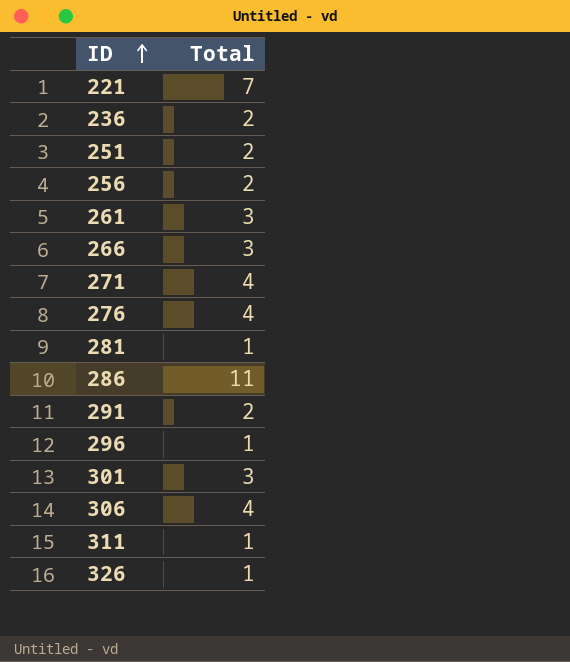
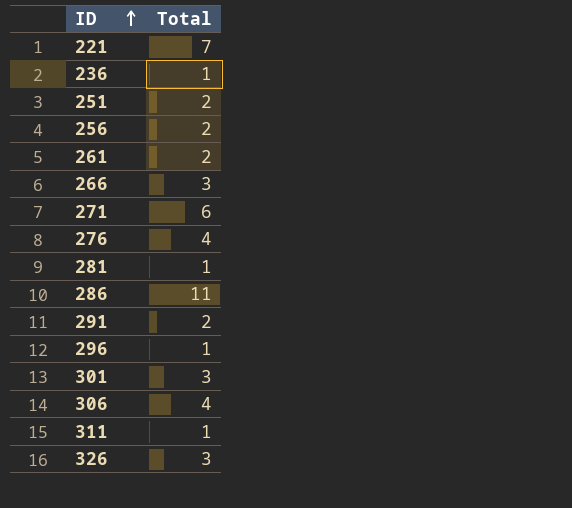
236 | Total: 2 -> 1
261 | Total: 3 -> 2
271 | Total: 4 -> 6
326 | Total: 1 -> 3

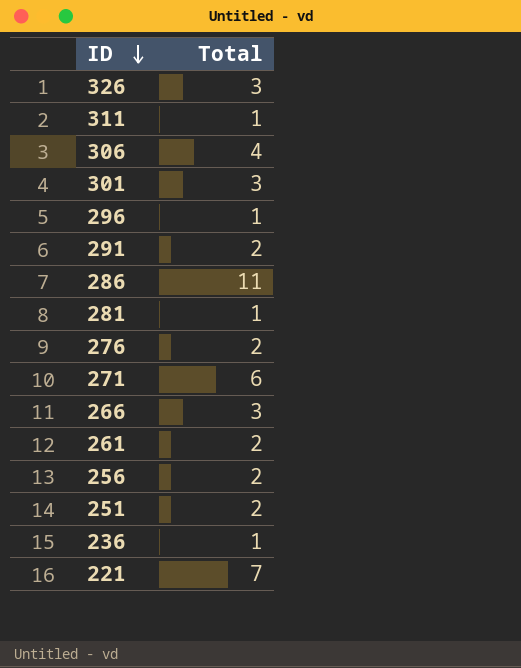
row order: ID ascending -> ID descending
276 | Total: 4 -> 2

